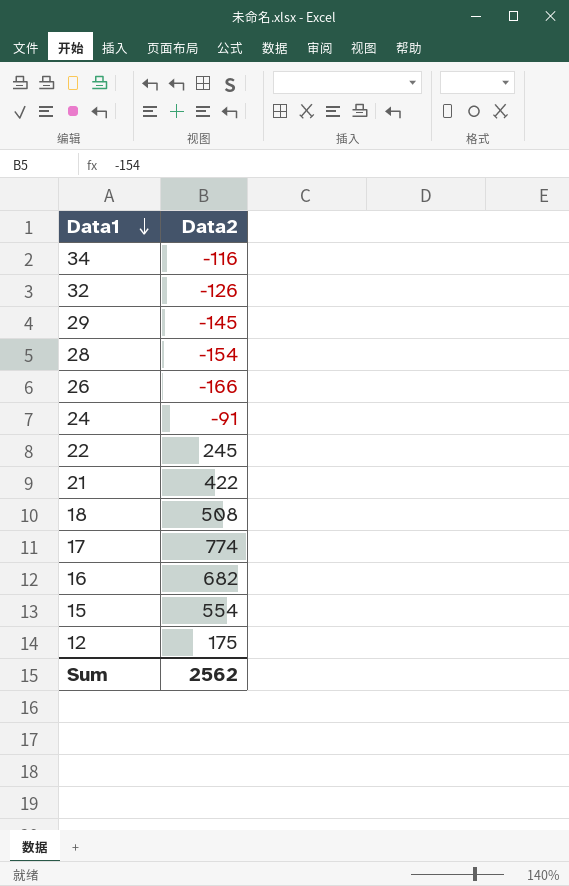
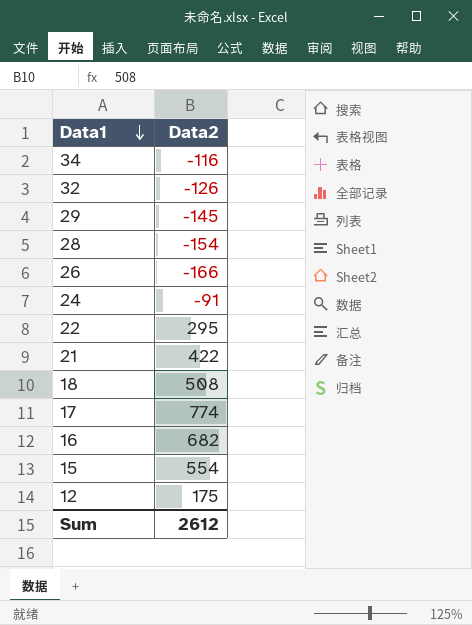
22 | Data2: 245 -> 295
Sum | Data2: 2562 -> 2612

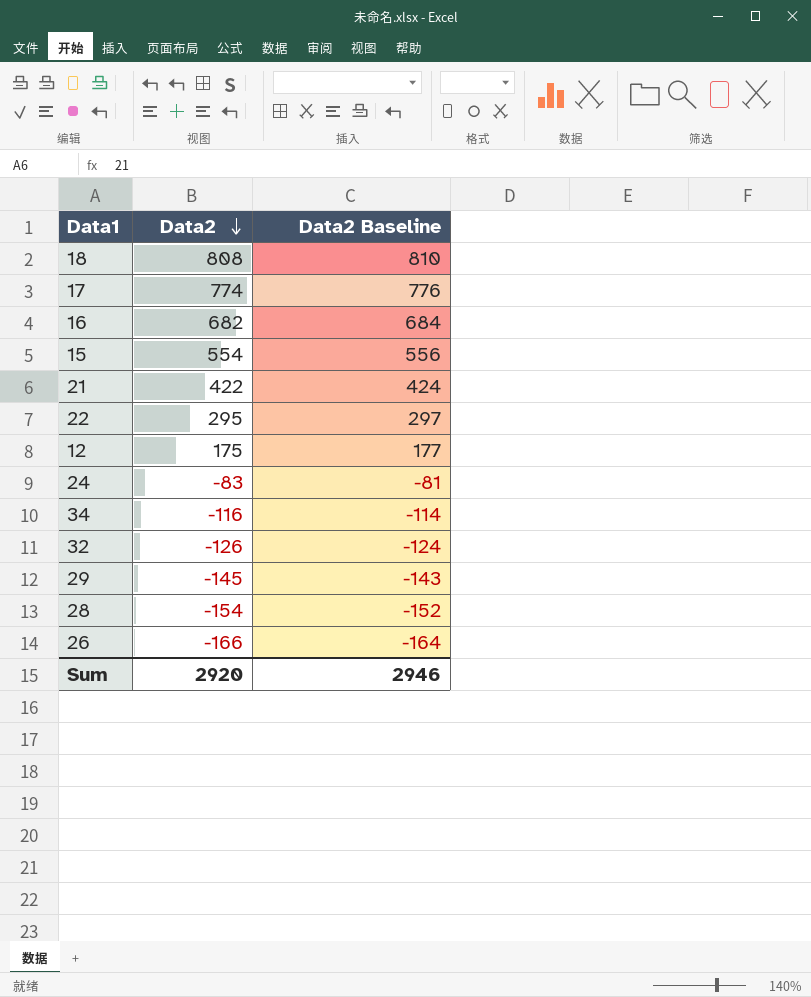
row order: Data1 descending -> Data2 descending
column Data2 Baseline | formula: none -> [Data2] + 2
18 | Data2: 508 -> 808
24 | Data2: -91 -> -83
Sum | Data2: 2612 -> 2920

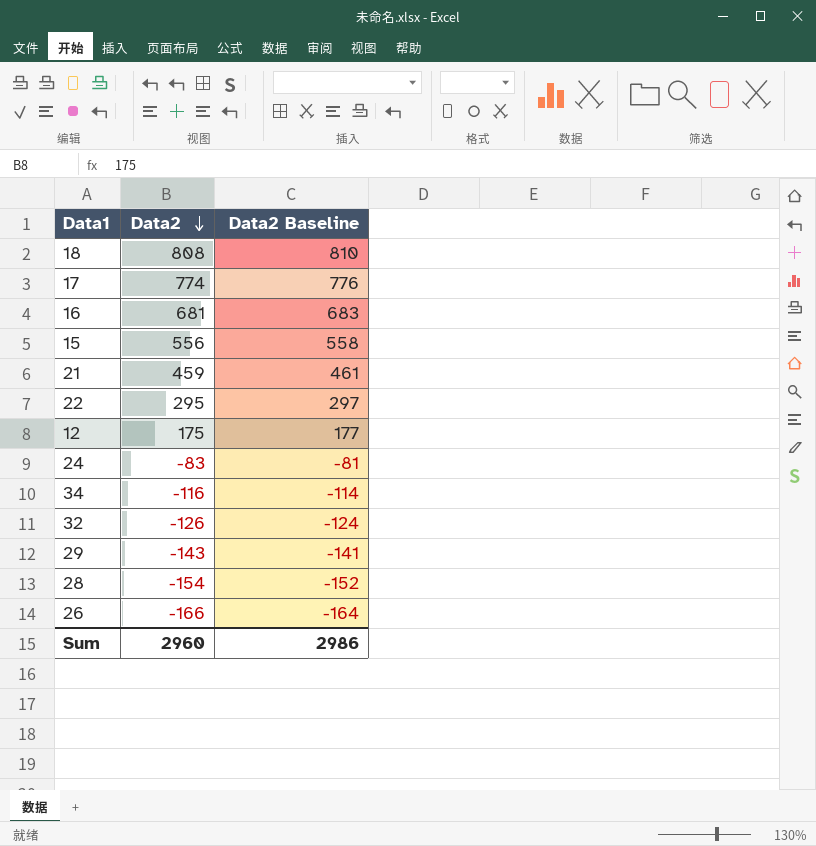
16 | Data2: 682 -> 681
16 | Data2 Baseline: 684 -> 683
15 | Data2: 554 -> 556
15 | Data2 Baseline: 556 -> 558
21 | Data2: 422 -> 459
21 | Data2 Baseline: 424 -> 461
29 | Data2: -145 -> -143
29 | Data2 Baseline: -143 -> -141
Sum | Data2: 2920 -> 2960
Sum | Data2 Baseline: 2946 -> 2986

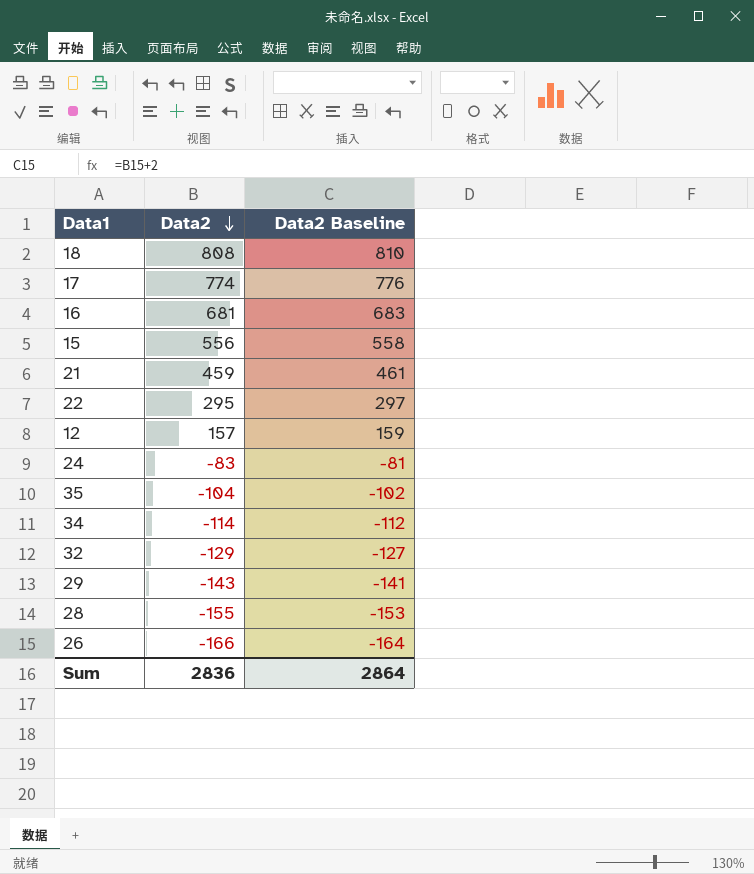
12 | Data2: 175 -> 157
12 | Data2 Baseline: 177 -> 159
row 35: none -> -104 | -102
34 | Data2: -116 -> -114
34 | Data2 Baseline: -114 -> -112
32 | Data2: -126 -> -129
32 | Data2 Baseline: -124 -> -127
28 | Data2: -154 -> -155
28 | Data2 Baseline: -152 -> -153
Sum | Data2: 2960 -> 2836
Sum | Data2 Baseline: 2986 -> 2864

